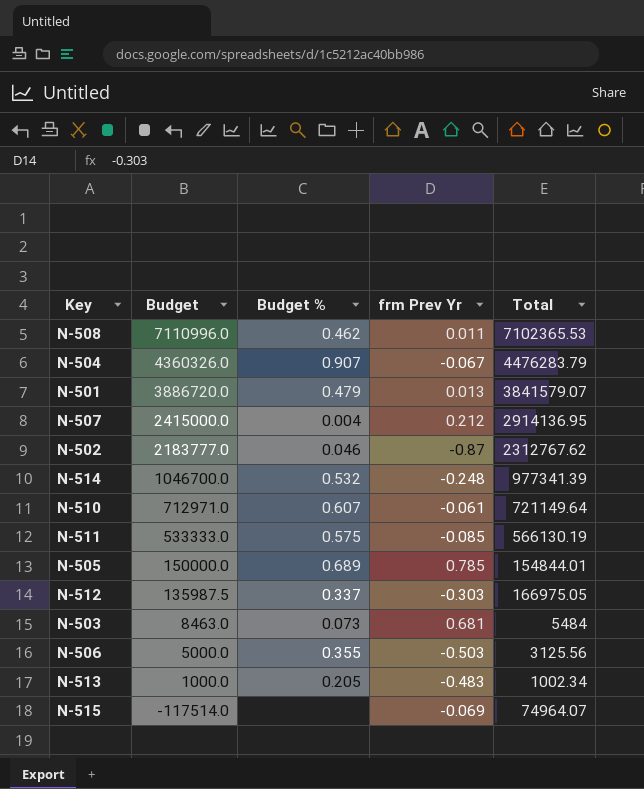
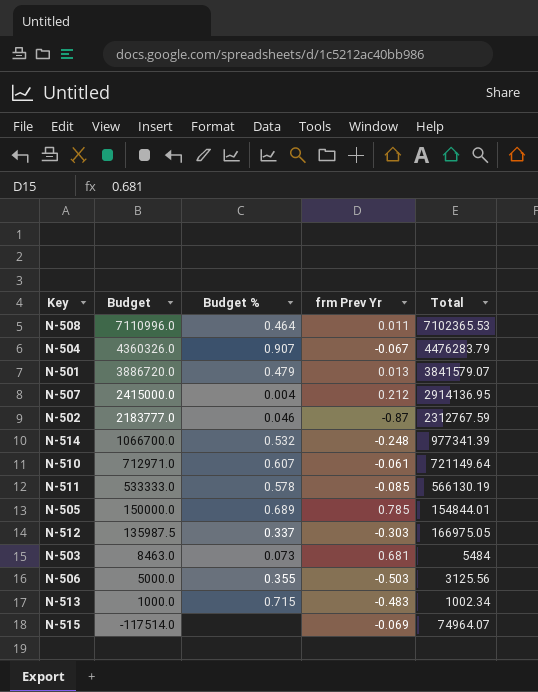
N-508 | Budget %: 0.462 -> 0.464
N-502 | Total: 2312767.62 -> 2312767.59
N-514 | Budget: 1046700.0 -> 1066700.0
N-511 | Budget %: 0.575 -> 0.578
N-513 | Budget %: 0.205 -> 0.715

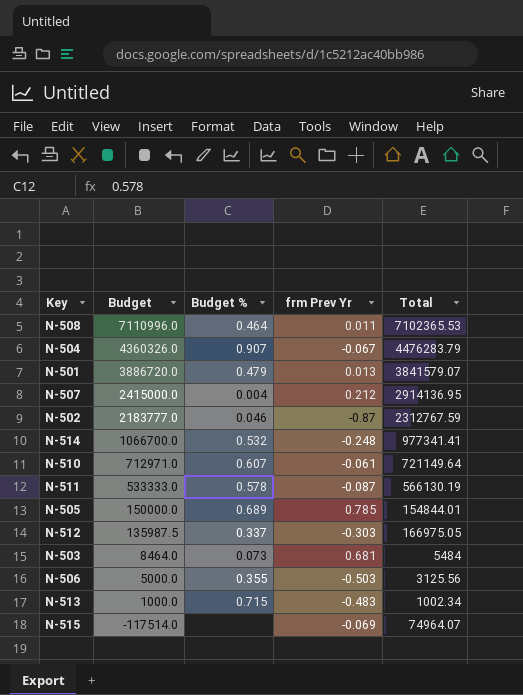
N-514 | Total: 977341.39 -> 977341.41
N-511 | frm Prev Yr: -0.085 -> -0.087
N-503 | Budget: 8463.0 -> 8464.0

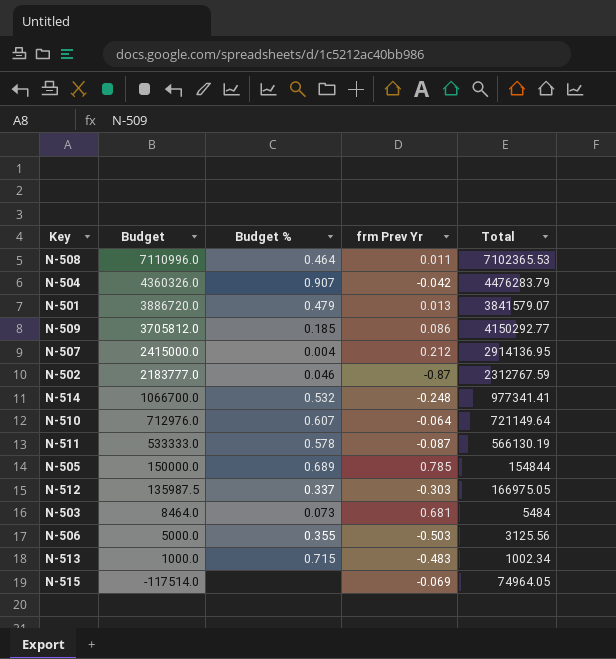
N-504 | frm Prev Yr: -0.067 -> -0.042
row N-509: none -> 3705812.0 | 0.185 | 0.086 | 4150292.77
N-510 | Budget: 712971.0 -> 712976.0
N-510 | frm Prev Yr: -0.061 -> -0.064
N-505 | Total: 154844.01 -> 154844
N-515 | Total: 74964.07 -> 74964.05

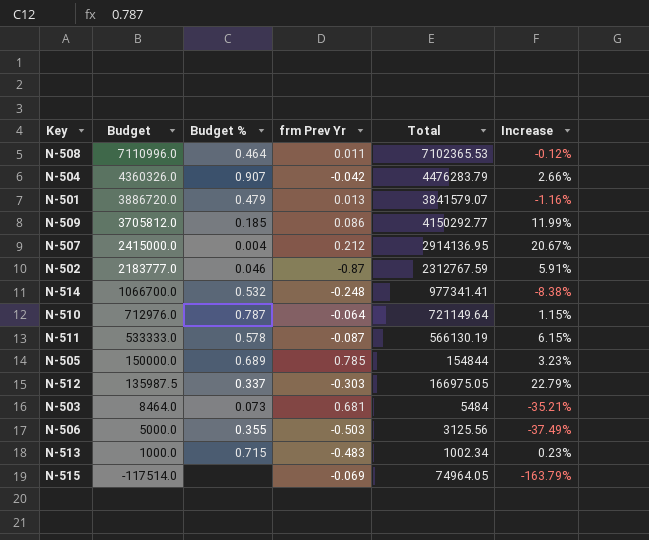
column Increase | formula: none -> ([Total] - [Budget]) / [Budget]
N-510 | Budget %: 0.607 -> 0.787

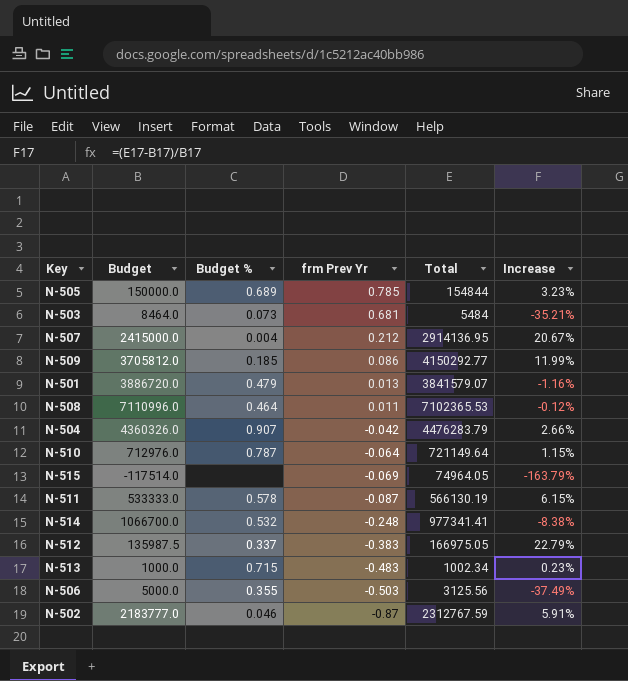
row order: Budget descending -> frm Prev Yr descending
N-512 | frm Prev Yr: -0.303 -> -0.383

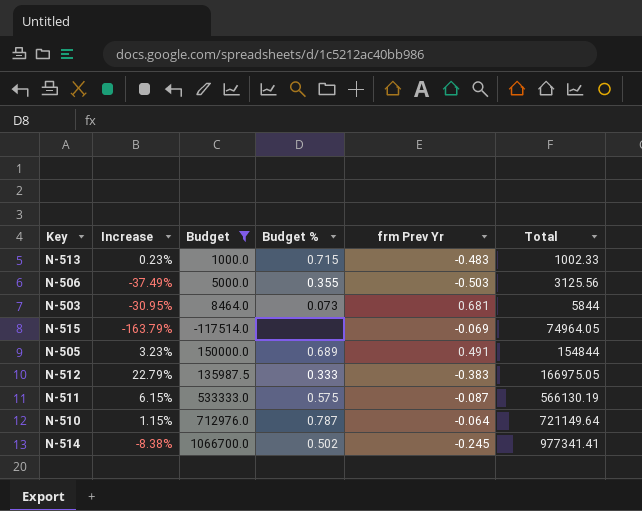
filter: none -> Budget <= 1066700.0
row order: frm Prev Yr descending -> Total ascending
column Increase | position: 6 -> 2
N-513 | Total: 1002.34 -> 1002.33
N-503 | Increase: -35.21% -> -30.95%
N-503 | Total: 5484 -> 5844
N-505 | frm Prev Yr: 0.785 -> 0.491
N-512 | Budget %: 0.337 -> 0.333
N-511 | Budget %: 0.578 -> 0.575
N-514 | Budget %: 0.532 -> 0.502
N-514 | frm Prev Yr: -0.248 -> -0.245

